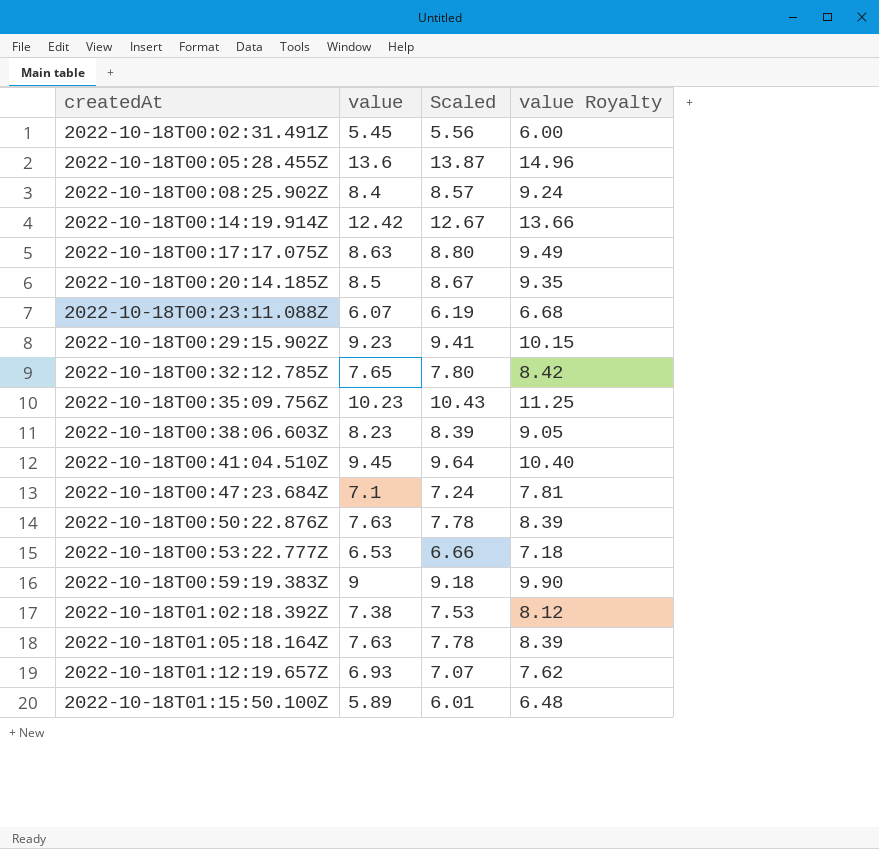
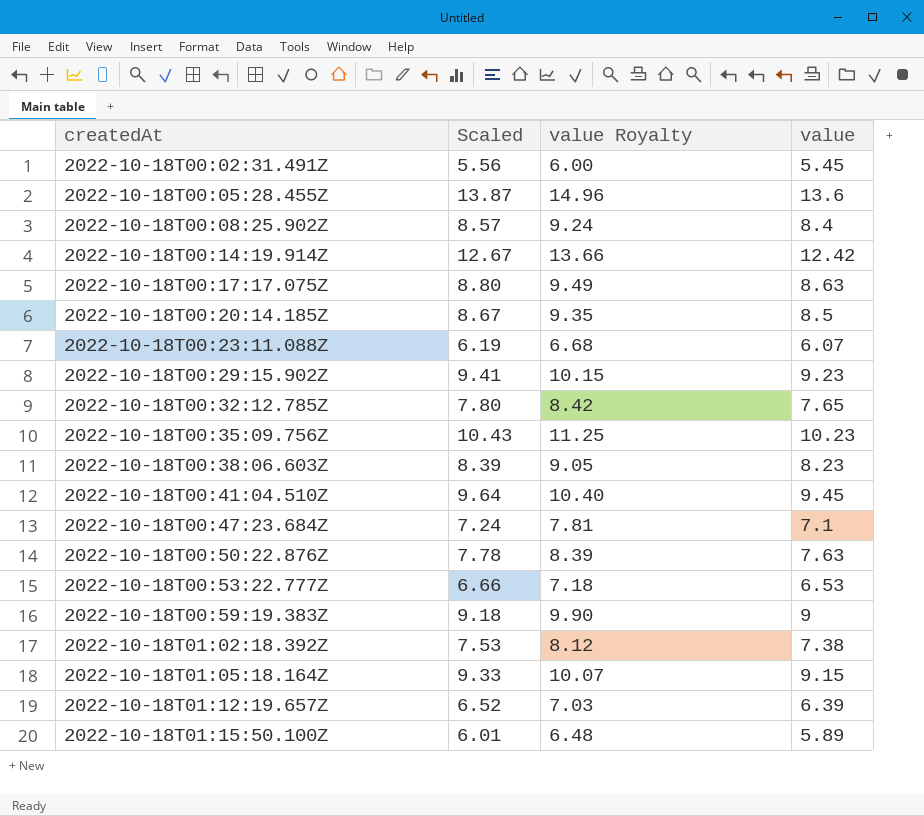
column value | position: 2 -> 4
2022-10-18T01:05:18.164Z | Scaled: 7.78 -> 9.33
2022-10-18T01:05:18.164Z | value Royalty: 8.39 -> 10.07
2022-10-18T01:05:18.164Z | value: 7.63 -> 9.15
2022-10-18T01:12:19.657Z | Scaled: 7.07 -> 6.52
2022-10-18T01:12:19.657Z | value Royalty: 7.62 -> 7.03
2022-10-18T01:12:19.657Z | value: 6.93 -> 6.39

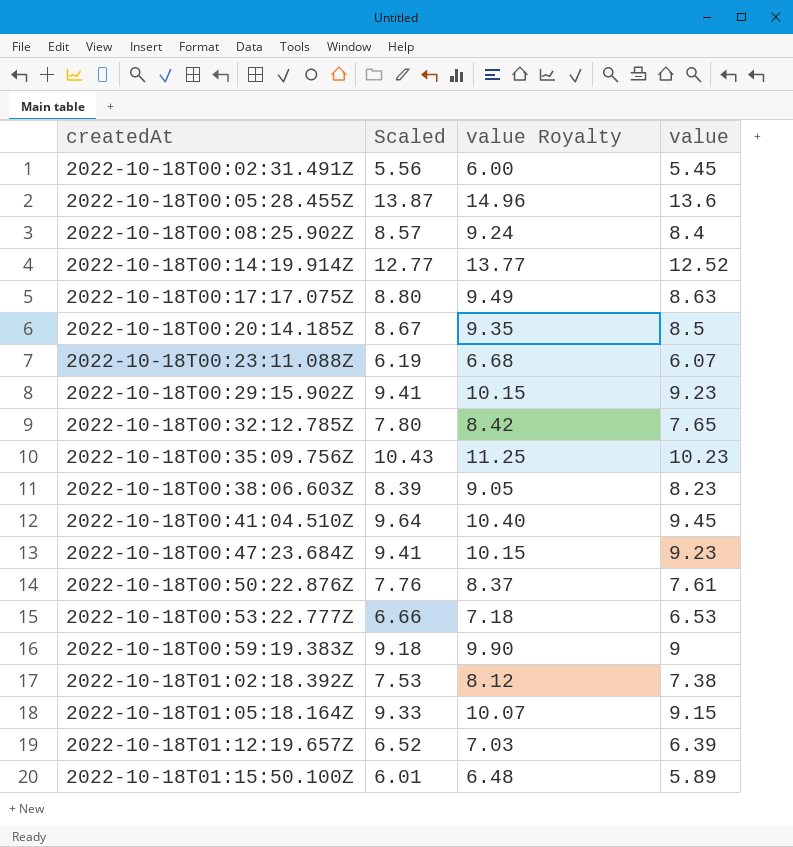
2022-10-18T00:14:19.914Z | Scaled: 12.67 -> 12.77
2022-10-18T00:14:19.914Z | value Royalty: 13.66 -> 13.77
2022-10-18T00:14:19.914Z | value: 12.42 -> 12.52
2022-10-18T00:47:23.684Z | Scaled: 7.24 -> 9.41
2022-10-18T00:47:23.684Z | value Royalty: 7.81 -> 10.15
2022-10-18T00:47:23.684Z | value: 7.1 -> 9.23
2022-10-18T00:50:22.876Z | Scaled: 7.78 -> 7.76
2022-10-18T00:50:22.876Z | value Royalty: 8.39 -> 8.37
2022-10-18T00:50:22.876Z | value: 7.63 -> 7.61

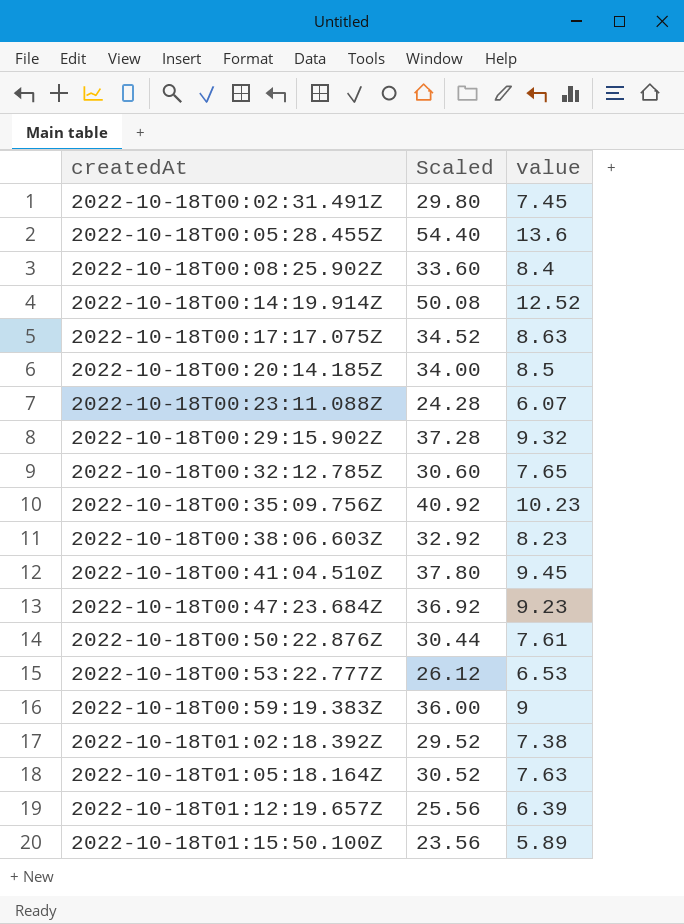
column value Royalty | formula: [value] * 1.1 -> none
column Scaled | formula: [value] * 1.02 -> [value] * 4
2022-10-18T00:02:31.491Z | value: 5.45 -> 7.45
2022-10-18T00:29:15.902Z | value: 9.23 -> 9.32
2022-10-18T01:05:18.164Z | value: 9.15 -> 7.63

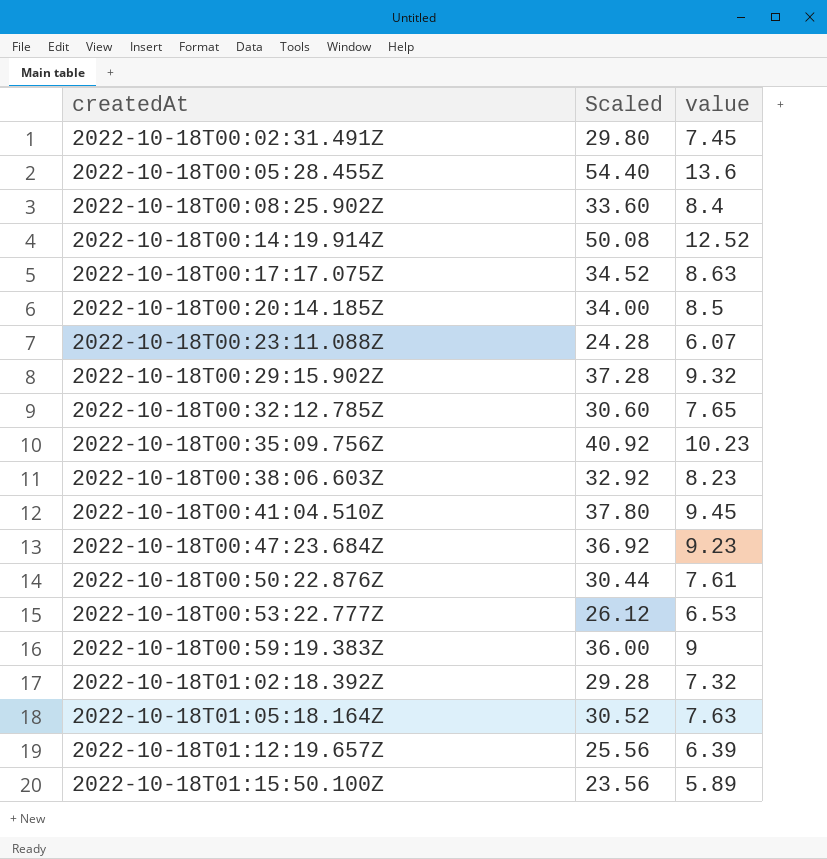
2022-10-18T01:02:18.392Z | Scaled: 29.52 -> 29.28
2022-10-18T01:02:18.392Z | value: 7.38 -> 7.32

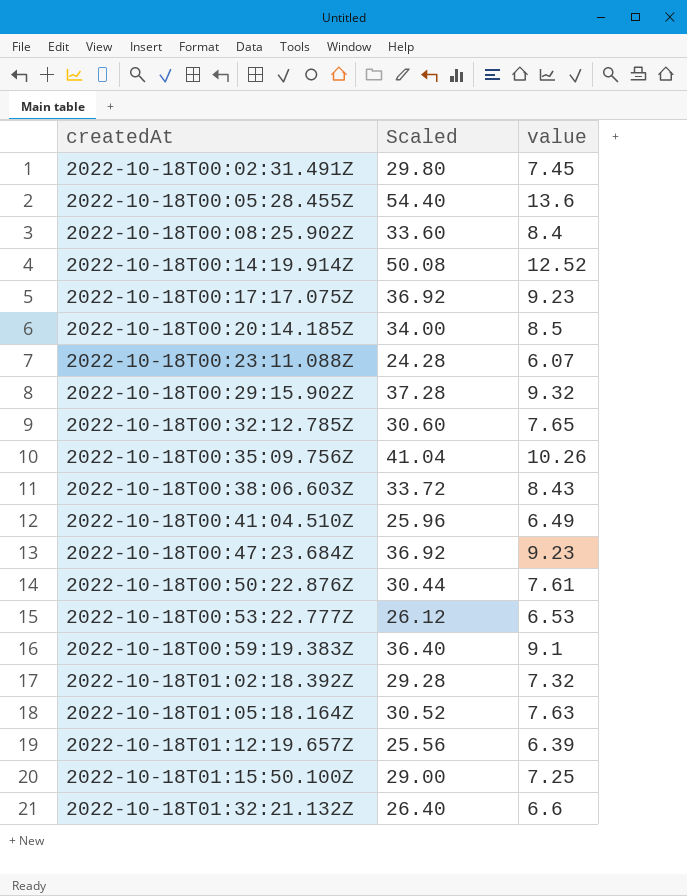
2022-10-18T00:17:17.075Z | Scaled: 34.52 -> 36.92
2022-10-18T00:17:17.075Z | value: 8.63 -> 9.23
2022-10-18T00:35:09.756Z | Scaled: 40.92 -> 41.04
2022-10-18T00:35:09.756Z | value: 10.23 -> 10.26
2022-10-18T00:38:06.603Z | Scaled: 32.92 -> 33.72
2022-10-18T00:38:06.603Z | value: 8.23 -> 8.43
2022-10-18T00:41:04.510Z | Scaled: 37.80 -> 25.96
2022-10-18T00:41:04.510Z | value: 9.45 -> 6.49
2022-10-18T00:59:19.383Z | Scaled: 36.00 -> 36.40
2022-10-18T00:59:19.383Z | value: 9 -> 9.1
2022-10-18T01:15:50.100Z | Scaled: 23.56 -> 29.00
2022-10-18T01:15:50.100Z | value: 5.89 -> 7.25
row 2022-10-18T01:32:21.132Z: none -> 26.40 | 6.6

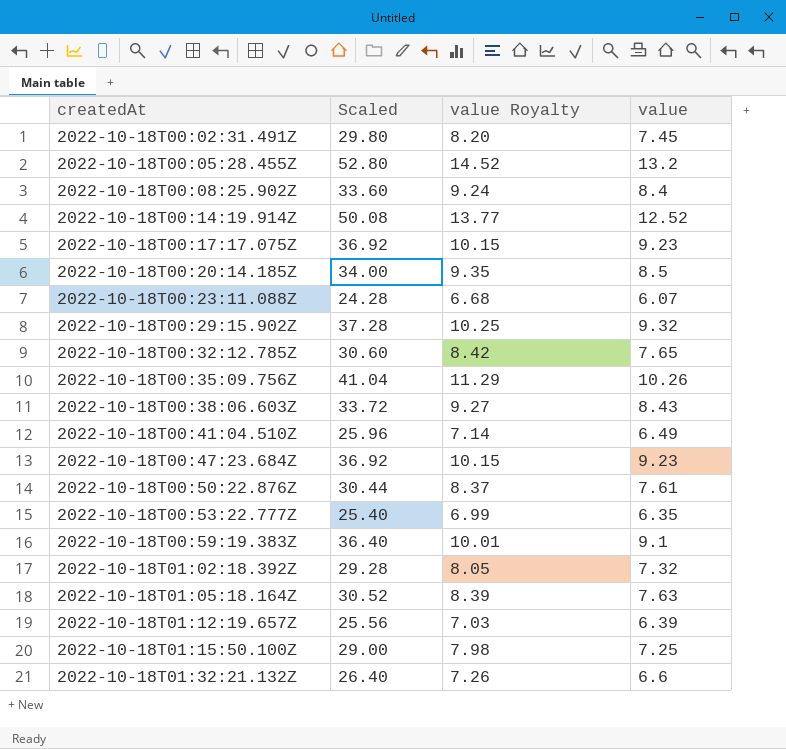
column value Royalty | formula: none -> [value] * 1.1
2022-10-18T00:05:28.455Z | Scaled: 54.40 -> 52.80
2022-10-18T00:05:28.455Z | value: 13.6 -> 13.2
2022-10-18T00:53:22.777Z | Scaled: 26.12 -> 25.40
2022-10-18T00:53:22.777Z | value: 6.53 -> 6.35

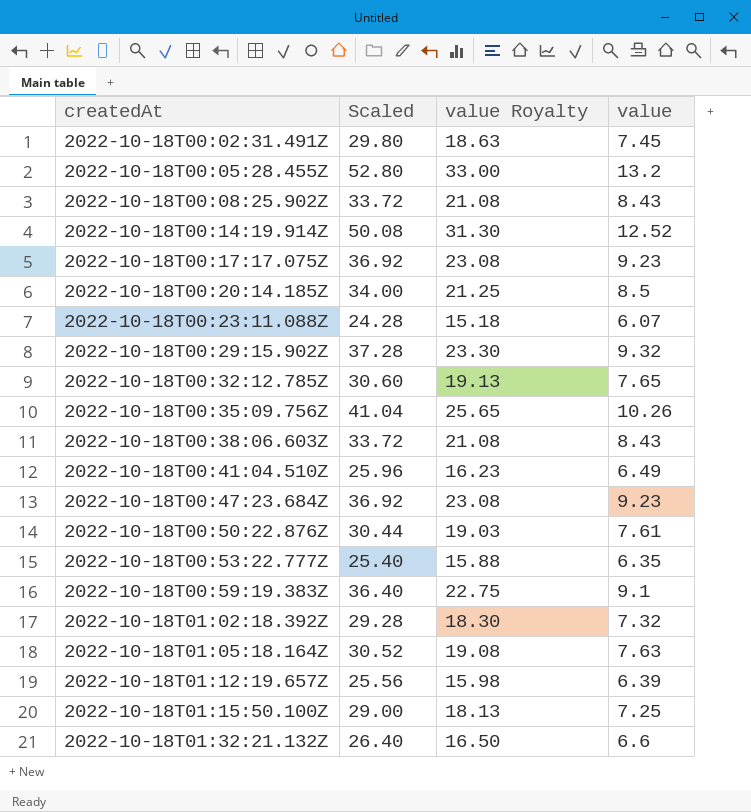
column value Royalty | formula: [value] * 1.1 -> [value] * 2.5
2022-10-18T00:08:25.902Z | Scaled: 33.60 -> 33.72
2022-10-18T00:08:25.902Z | value: 8.4 -> 8.43

